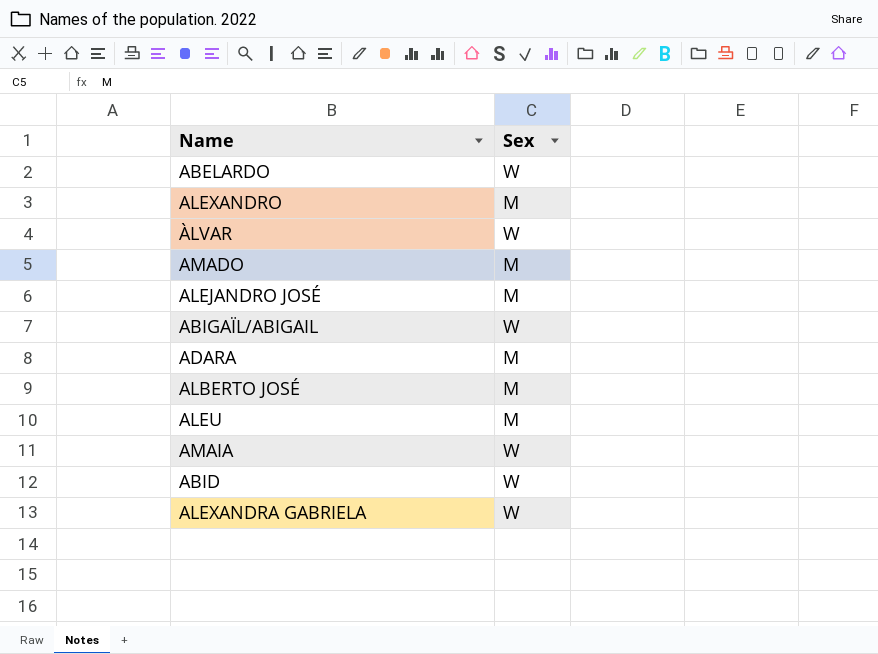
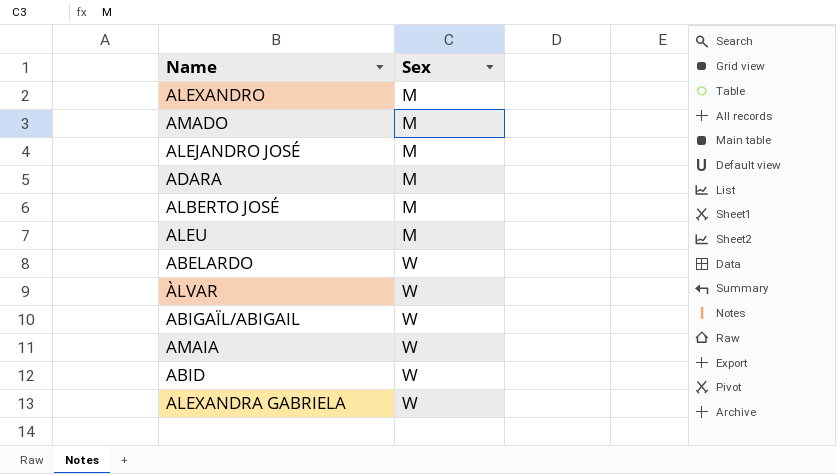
row order: none -> Sex ascending

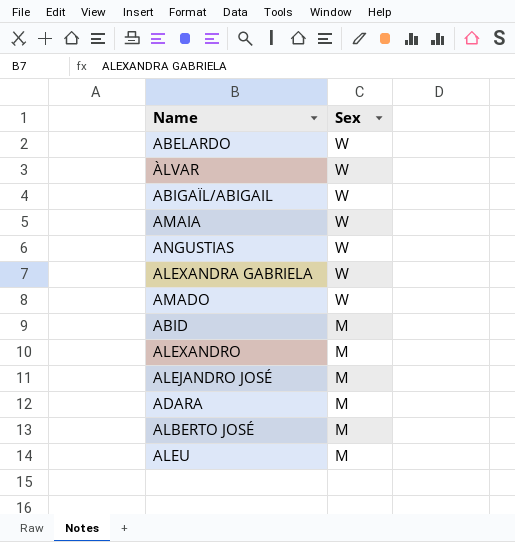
row order: Sex ascending -> Sex descending
row ANGUSTIAS: none -> W
AMADO | Sex: M -> W
ABID | Sex: W -> M

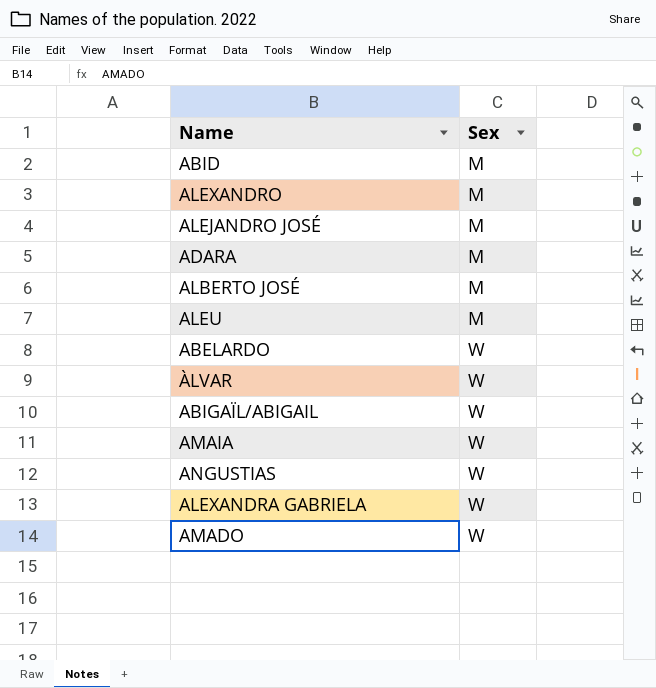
row order: Sex descending -> Sex ascending

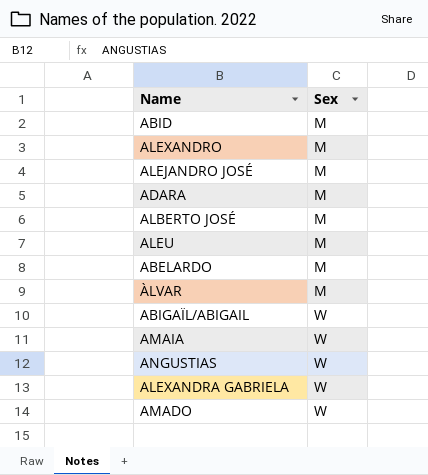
ABELARDO | Sex: W -> M
ÀLVAR | Sex: W -> M

